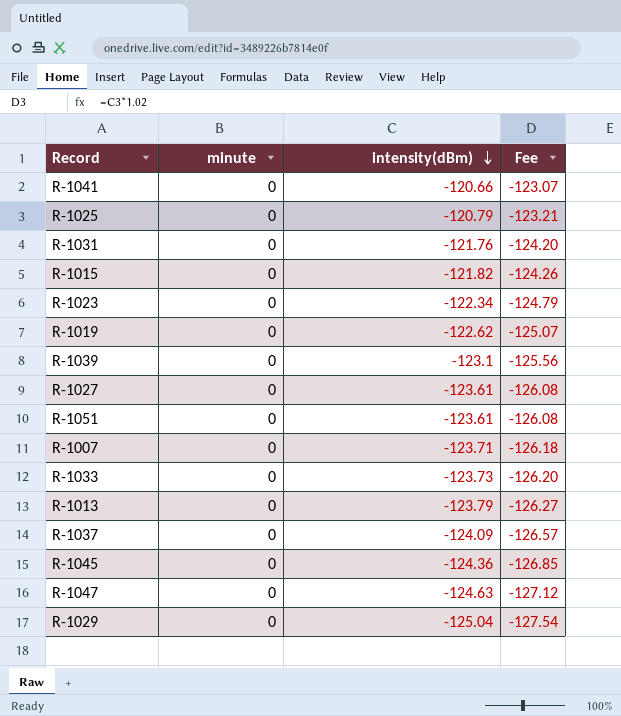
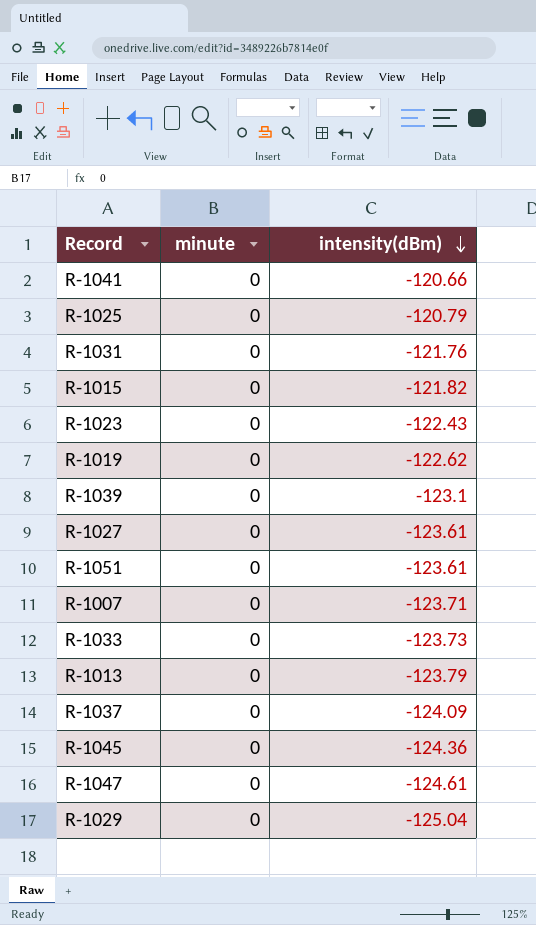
column Fee | formula: [intensity(dBm)] * 1.02 -> none
R-1023 | intensity(dBm): -122.34 -> -122.43
R-1047 | intensity(dBm): -124.63 -> -124.61

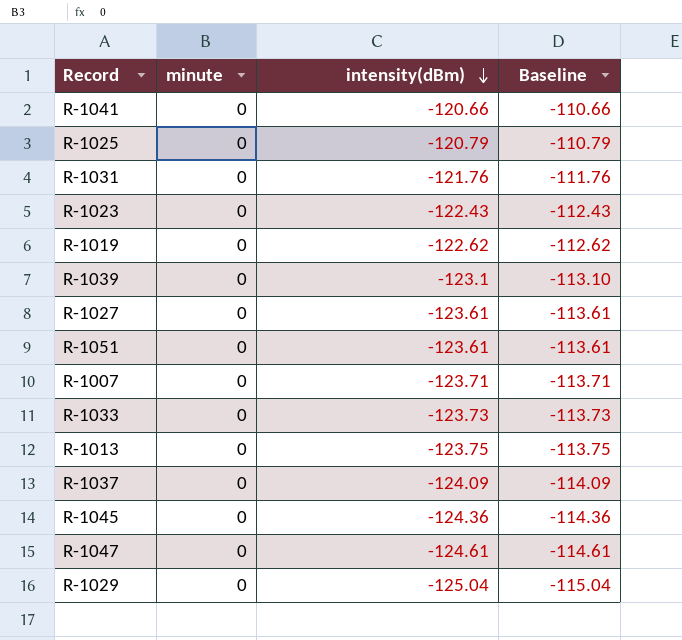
column Baseline | formula: none -> [intensity(dBm)] + 10
row R-1015: 0 | -121.82 -> none
R-1013 | intensity(dBm): -123.79 -> -123.75

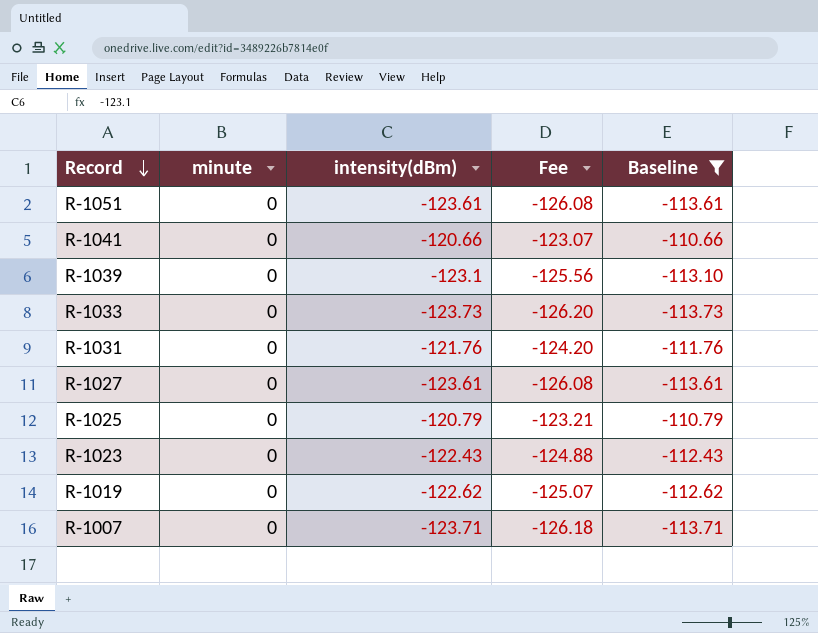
filter: none -> Baseline >= -113.73
row order: intensity(dBm) descending -> Record descending
column Fee | formula: none -> [intensity(dBm)] * 1.02

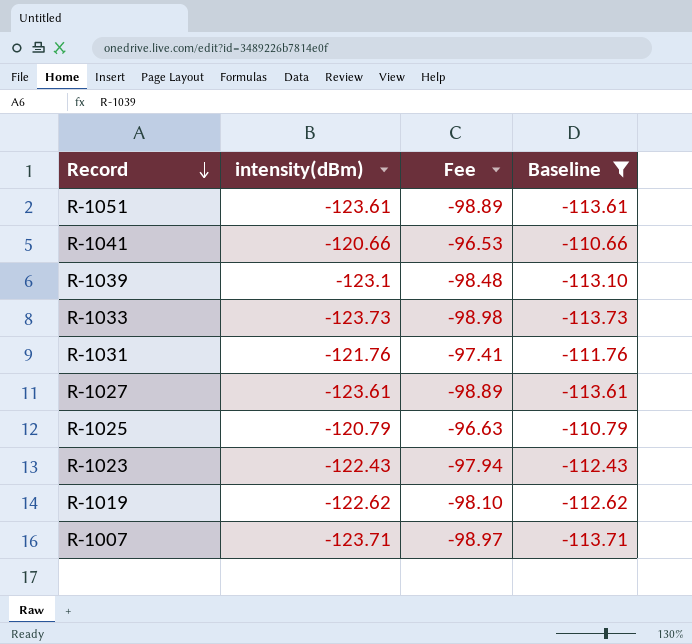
column minute | position: 2 -> none
column Fee | formula: [intensity(dBm)] * 1.02 -> [intensity(dBm)] * 0.8

